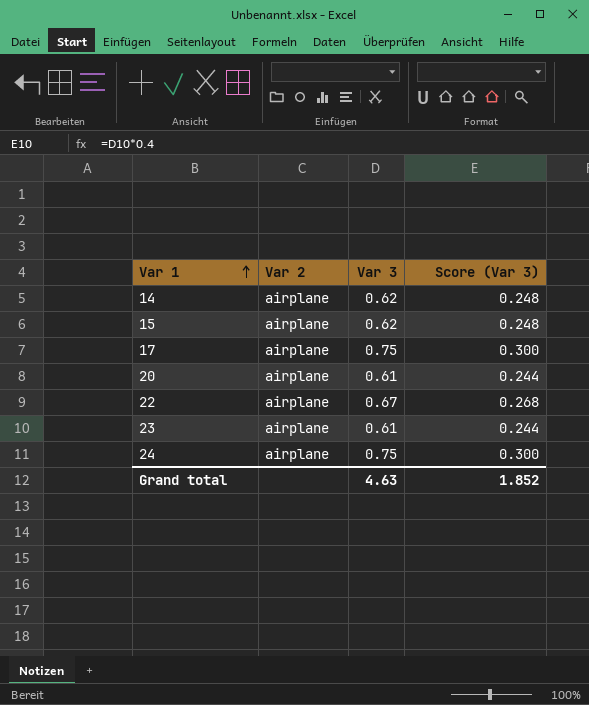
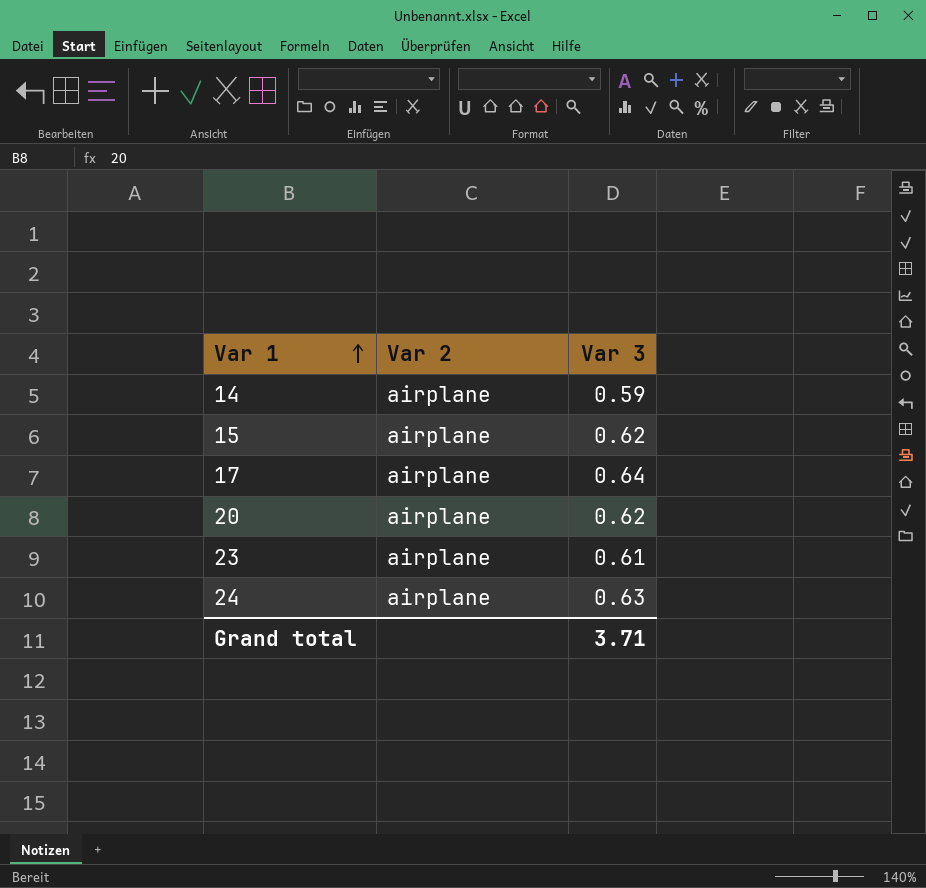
column Score (Var 3) | formula: [Var 3] * 0.4 -> none
row 22: airplane | 0.67 | 0.268 -> none
14 | Var 3: 0.62 -> 0.59
17 | Var 3: 0.75 -> 0.64
20 | Var 3: 0.61 -> 0.62
24 | Var 3: 0.75 -> 0.63
Grand total | Var 3: 4.63 -> 3.71

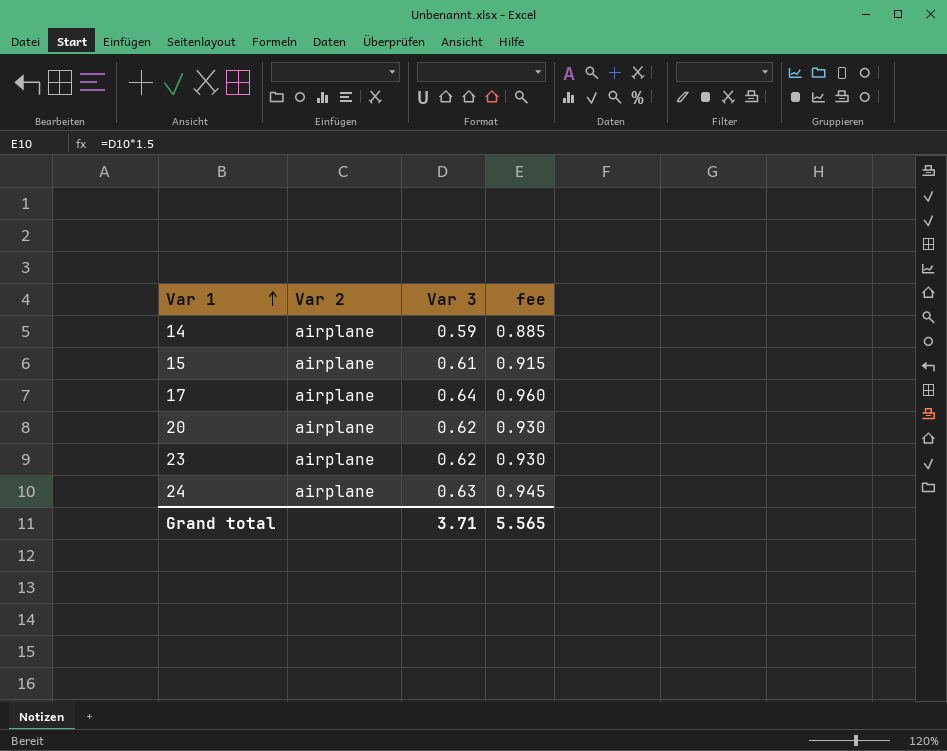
column fee | formula: none -> [Var 3] * 1.5
15 | Var 3: 0.62 -> 0.61
23 | Var 3: 0.61 -> 0.62

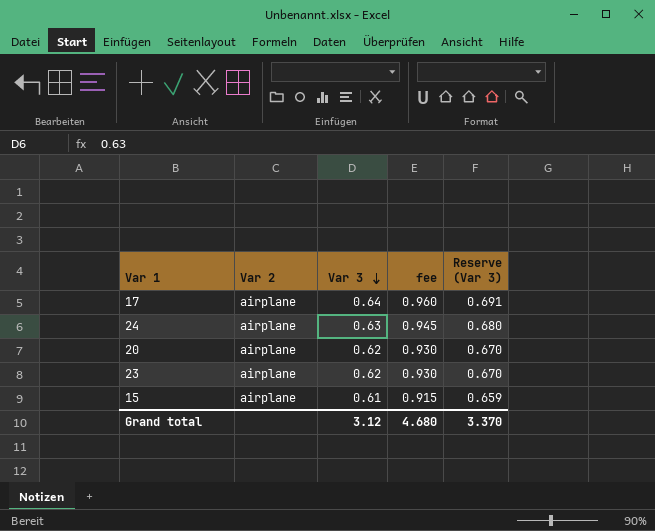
row order: Var 1 ascending -> Var 3 descending
column Reserve (Var 3) | formula: none -> [Var 3] * 1.08
row 14: airplane | 0.59 | 0.885 -> none
Grand total | Var 3: 3.71 -> 3.12
Grand total | fee: 5.565 -> 4.680

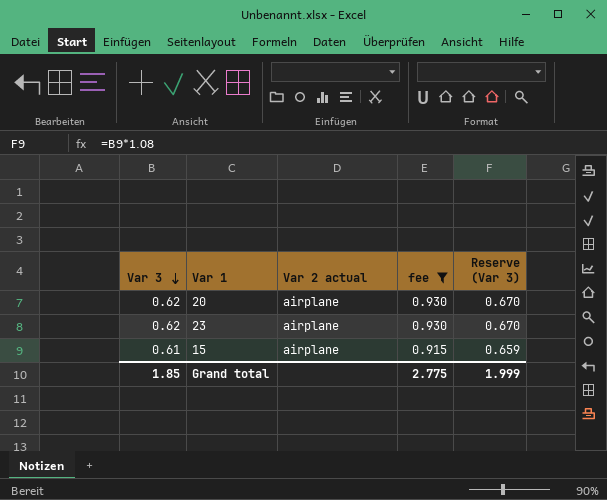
filter: none -> fee <= 0.930
column Var 3 | position: 3 -> 1
column name: Var 2 -> Var 2 actual
Grand total | Var 3: 3.12 -> 1.85
Grand total | fee: 4.680 -> 2.775
Grand total | Reserve (Var 3): 3.370 -> 1.999

